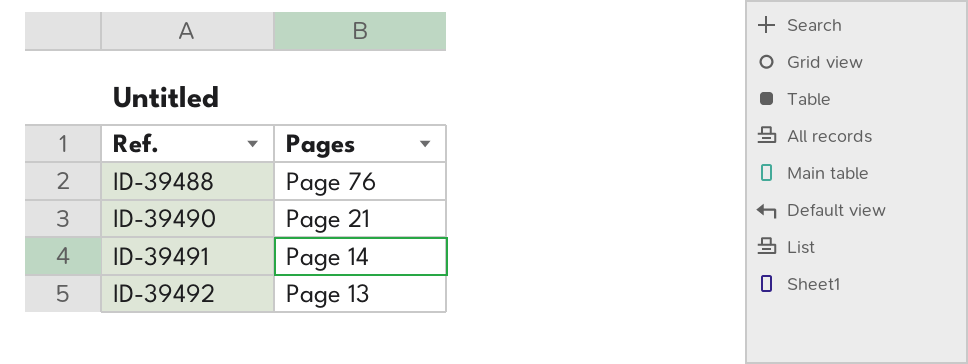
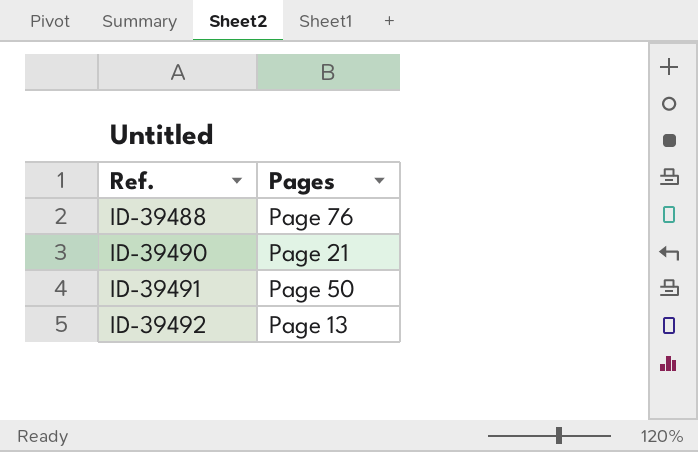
ID-39491 | Pages: Page 14 -> Page 50

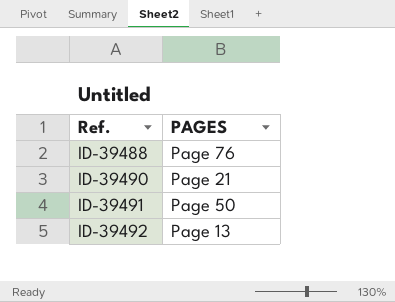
column name: Pages -> PAGES

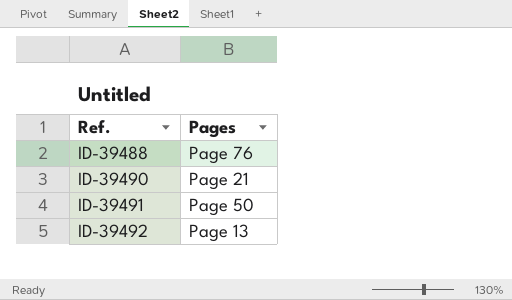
column name: PAGES -> Pages

